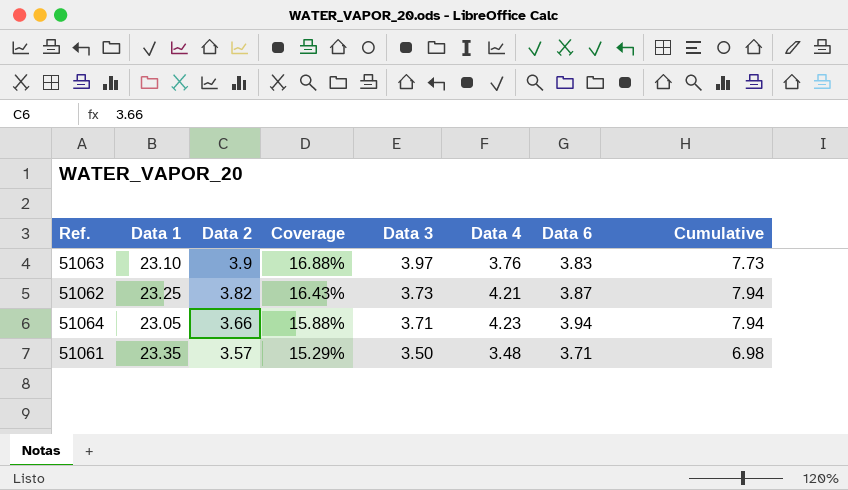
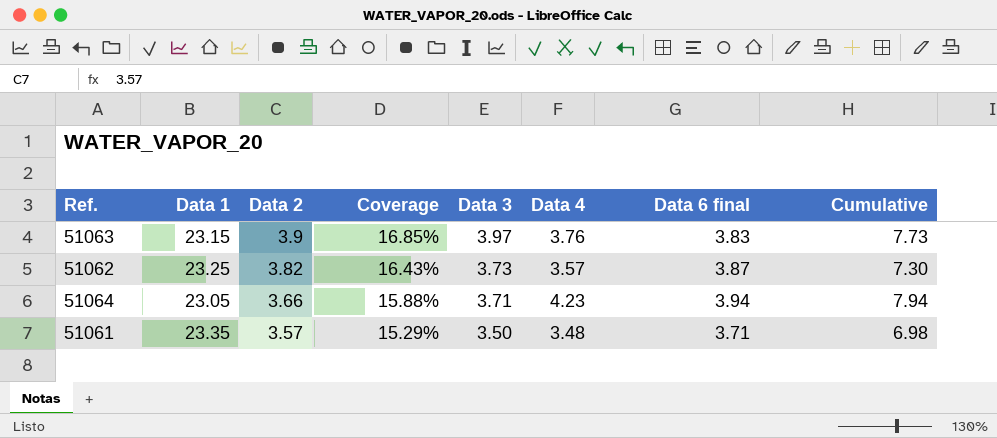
column name: Data 6 -> Data 6 final
51063 | Data 1: 23.10 -> 23.15
51063 | Coverage: 16.88% -> 16.85%
51062 | Data 4: 4.21 -> 3.57
51062 | Cumulative: 7.94 -> 7.30

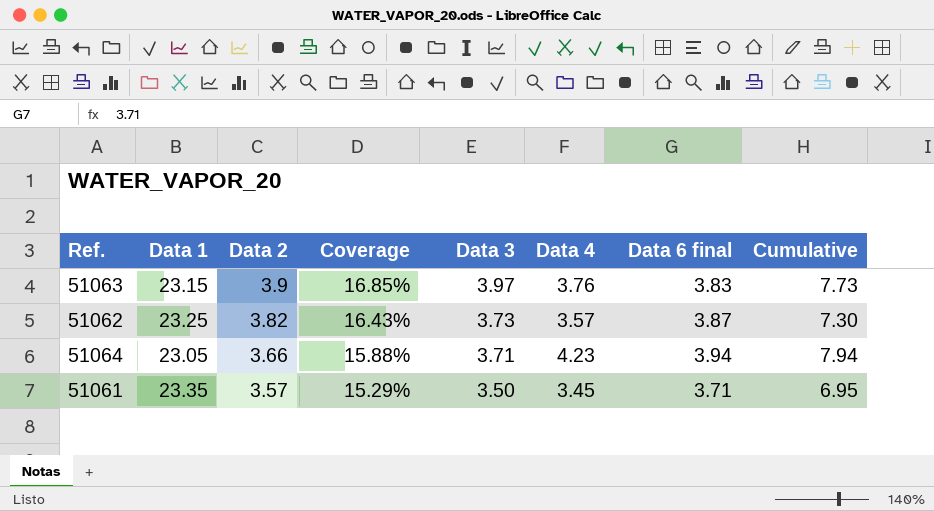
51061 | Data 4: 3.48 -> 3.45
51061 | Cumulative: 6.98 -> 6.95

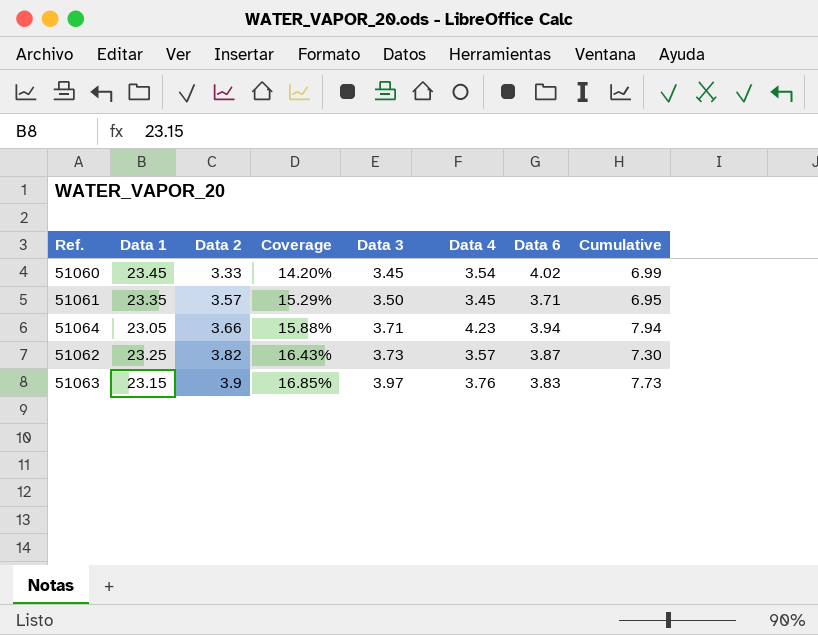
row order: Data 2 descending -> Data 2 ascending
column name: Data 6 final -> Data 6
row 51060: none -> 23.45 | 3.33 | 14.20% | 3.45 | 3.54 | 4.02 | 6.99

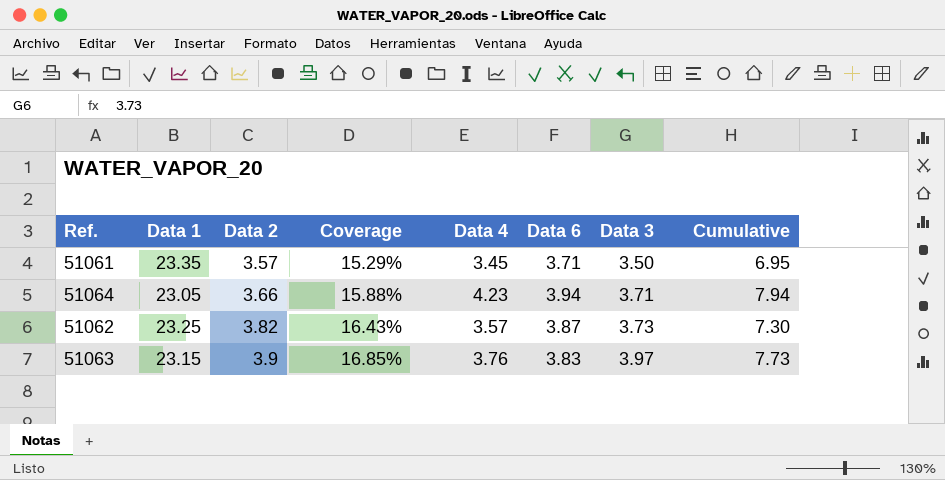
column Data 3 | position: 5 -> 7
row 51060: 23.45 | 3.33 | 14.20% | 3.45 | 3.54 | 4.02 | 6.99 -> none

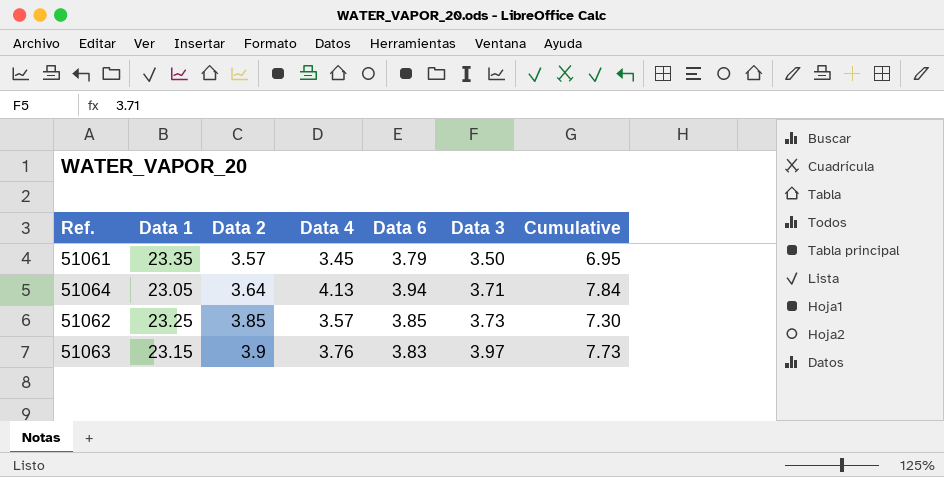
column Coverage | formula: [Data 2] / [Data 1] -> none
51061 | Data 6: 3.71 -> 3.79
51064 | Data 2: 3.66 -> 3.64
51064 | Data 4: 4.23 -> 4.13
51064 | Cumulative: 7.94 -> 7.84
51062 | Data 2: 3.82 -> 3.85
51062 | Data 6: 3.87 -> 3.85

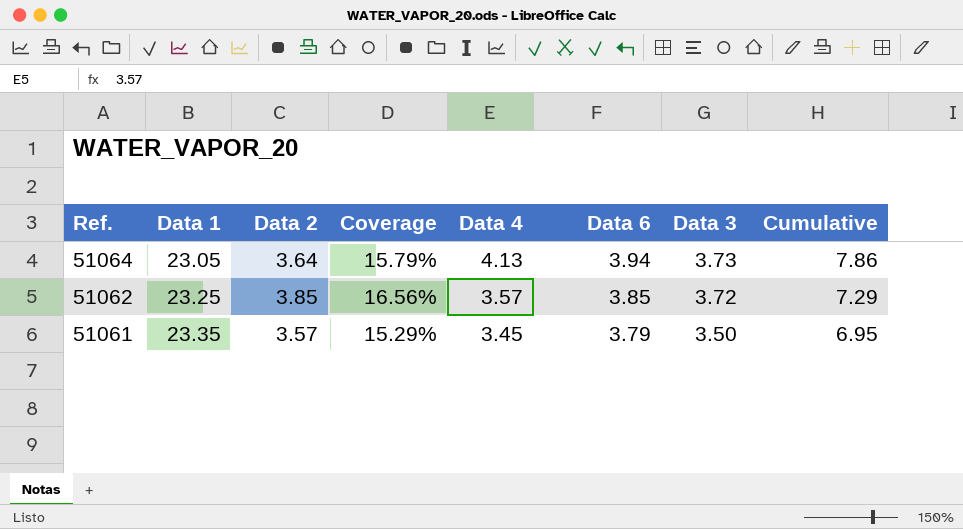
row order: Data 2 ascending -> Ref. descending
column Coverage | formula: none -> [Data 2] / [Data 1]
row 51063: 23.15 | 3.9 | 3.76 | 3.83 | 3.97 | 7.73 -> none
51064 | Data 3: 3.71 -> 3.73
51064 | Cumulative: 7.84 -> 7.86
51062 | Data 3: 3.73 -> 3.72
51062 | Cumulative: 7.30 -> 7.29

